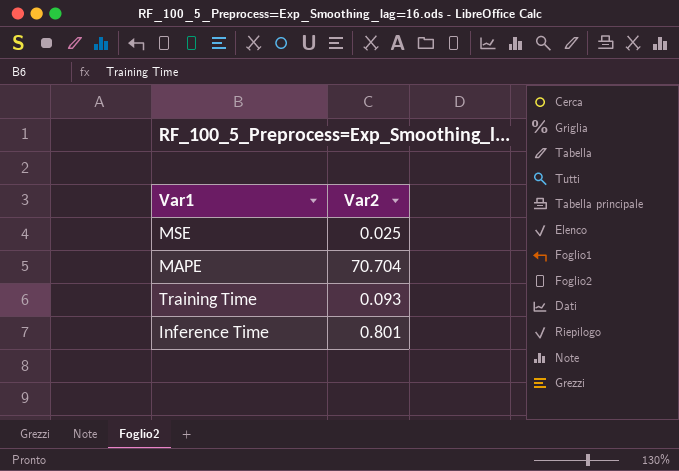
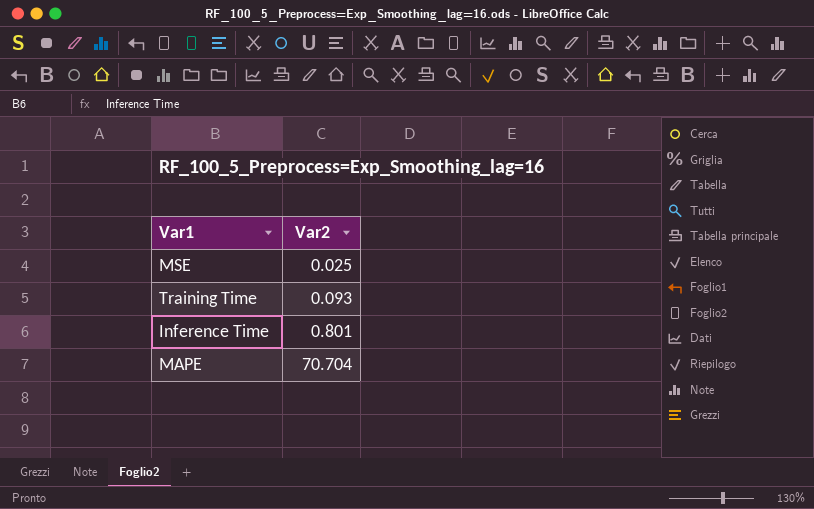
row order: none -> Var2 ascending

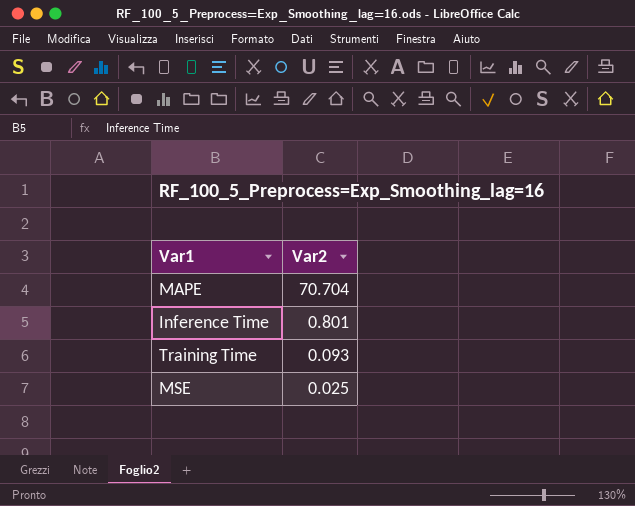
row order: Var2 ascending -> Var2 descending

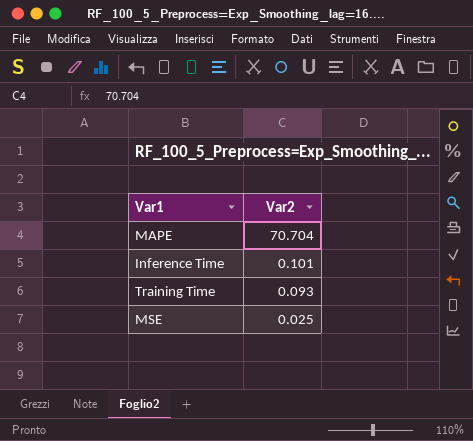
Inference Time | Var2: 0.801 -> 0.101

